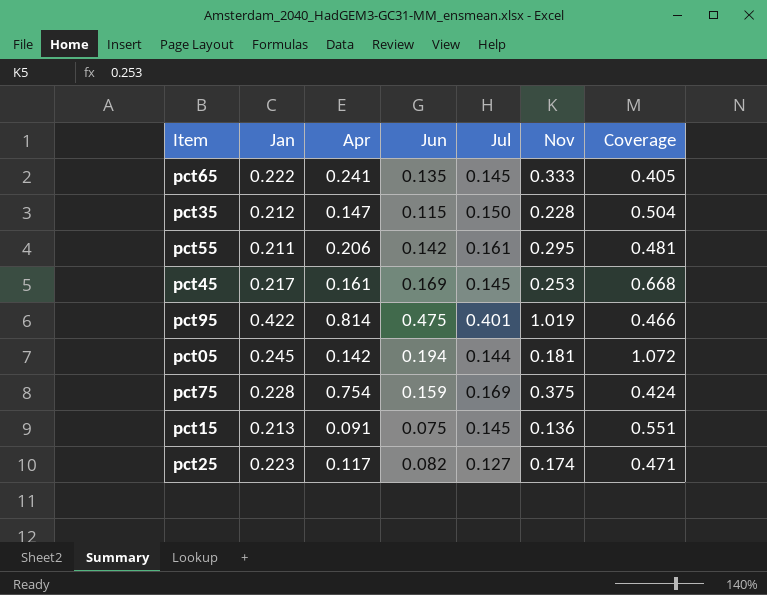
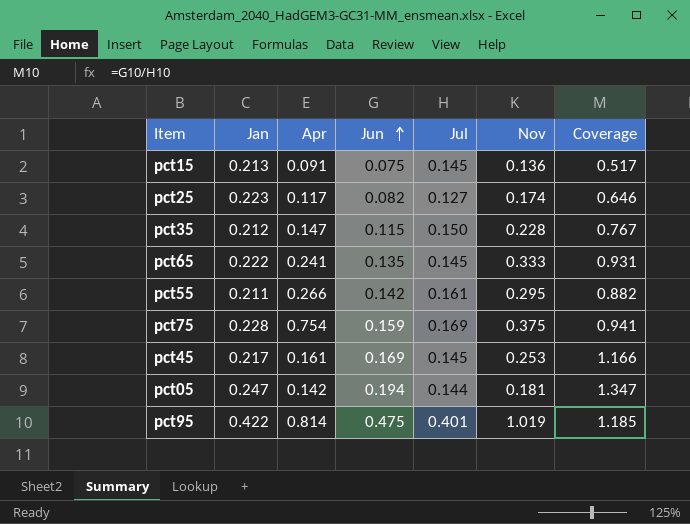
row order: none -> Jun ascending
column Coverage | formula: [Jun] / [Nov] -> [Jun] / [Jul]
pct55 | Apr: 0.206 -> 0.266
pct05 | Jan: 0.245 -> 0.247

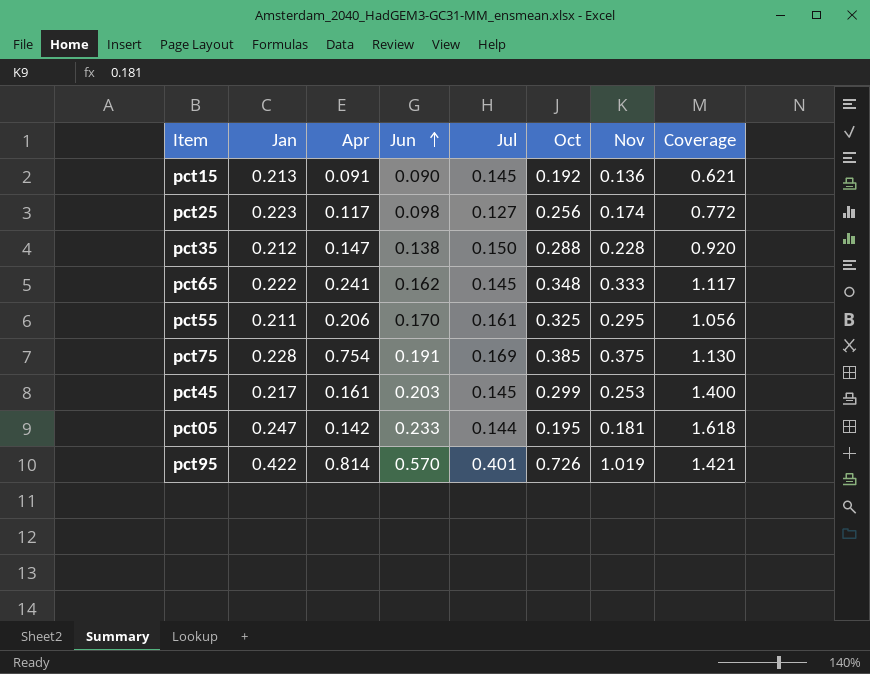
column Oct | position: none -> 6
pct15 | Jun: 0.075 -> 0.090
pct15 | Coverage: 0.517 -> 0.621
pct25 | Jun: 0.082 -> 0.098
pct25 | Coverage: 0.646 -> 0.772
pct35 | Jun: 0.115 -> 0.138
pct35 | Coverage: 0.767 -> 0.920
pct65 | Jun: 0.135 -> 0.162
pct65 | Coverage: 0.931 -> 1.117
pct55 | Apr: 0.266 -> 0.206
pct55 | Jun: 0.142 -> 0.170
pct55 | Coverage: 0.882 -> 1.056
pct75 | Jun: 0.159 -> 0.191
pct75 | Coverage: 0.941 -> 1.130
pct45 | Jun: 0.169 -> 0.203
pct45 | Coverage: 1.166 -> 1.400
pct05 | Jun: 0.194 -> 0.233
pct05 | Coverage: 1.347 -> 1.618
pct95 | Jun: 0.475 -> 0.570
pct95 | Coverage: 1.185 -> 1.421

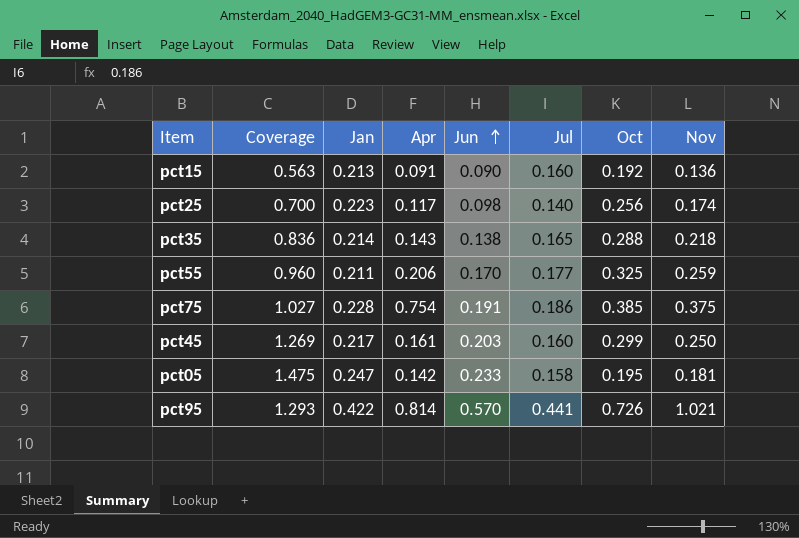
column Coverage | position: 8 -> 2
row pct65: 0.222 | 0.241 | 0.162 | 0.145 | 0.348 | 0.333 | 1.117 -> none
pct15 | Coverage: 0.621 -> 0.563
pct15 | Jul: 0.145 -> 0.160
pct25 | Coverage: 0.772 -> 0.700
pct25 | Jul: 0.127 -> 0.140
pct35 | Coverage: 0.920 -> 0.836
pct35 | Jan: 0.212 -> 0.214
pct35 | Apr: 0.147 -> 0.143
pct35 | Jul: 0.150 -> 0.165
pct35 | Nov: 0.228 -> 0.218
pct55 | Coverage: 1.056 -> 0.960
pct55 | Jul: 0.161 -> 0.177
pct55 | Nov: 0.295 -> 0.259
pct75 | Coverage: 1.130 -> 1.027
pct75 | Jul: 0.169 -> 0.186
pct45 | Coverage: 1.400 -> 1.269
pct45 | Jul: 0.145 -> 0.160
pct45 | Nov: 0.253 -> 0.250
pct05 | Coverage: 1.618 -> 1.475
pct05 | Jul: 0.144 -> 0.158
pct95 | Coverage: 1.421 -> 1.293
pct95 | Jul: 0.401 -> 0.441
pct95 | Nov: 1.019 -> 1.021

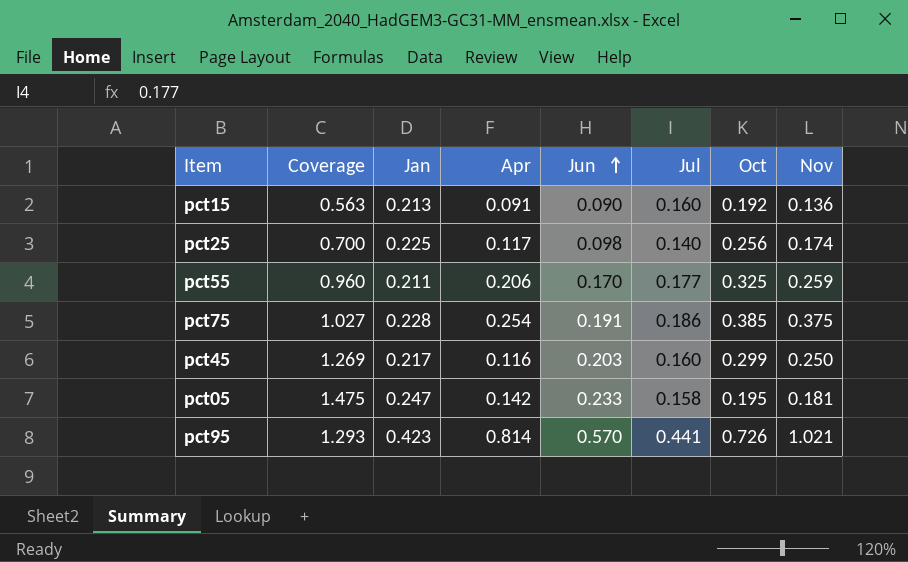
row pct35: 0.836 | 0.214 | 0.143 | 0.138 | 0.165 | 0.288 | 0.218 -> none
pct25 | Jan: 0.223 -> 0.225
pct75 | Apr: 0.754 -> 0.254
pct45 | Apr: 0.161 -> 0.116
pct95 | Jan: 0.422 -> 0.423

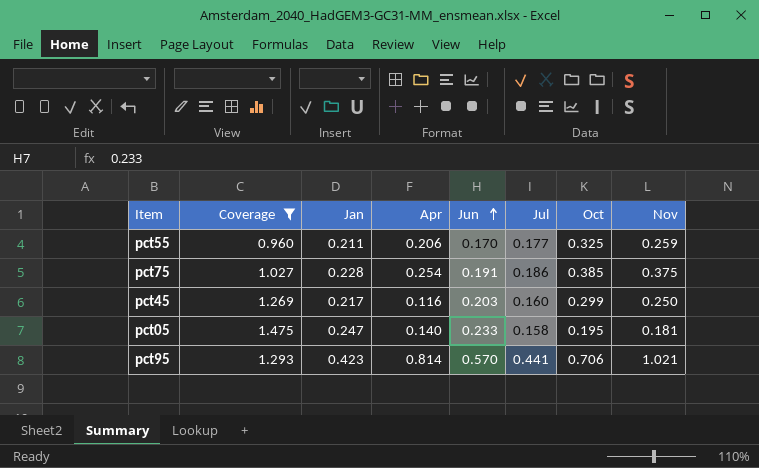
filter: none -> Coverage >= 0.960
pct05 | Apr: 0.142 -> 0.140
pct95 | Oct: 0.726 -> 0.706

